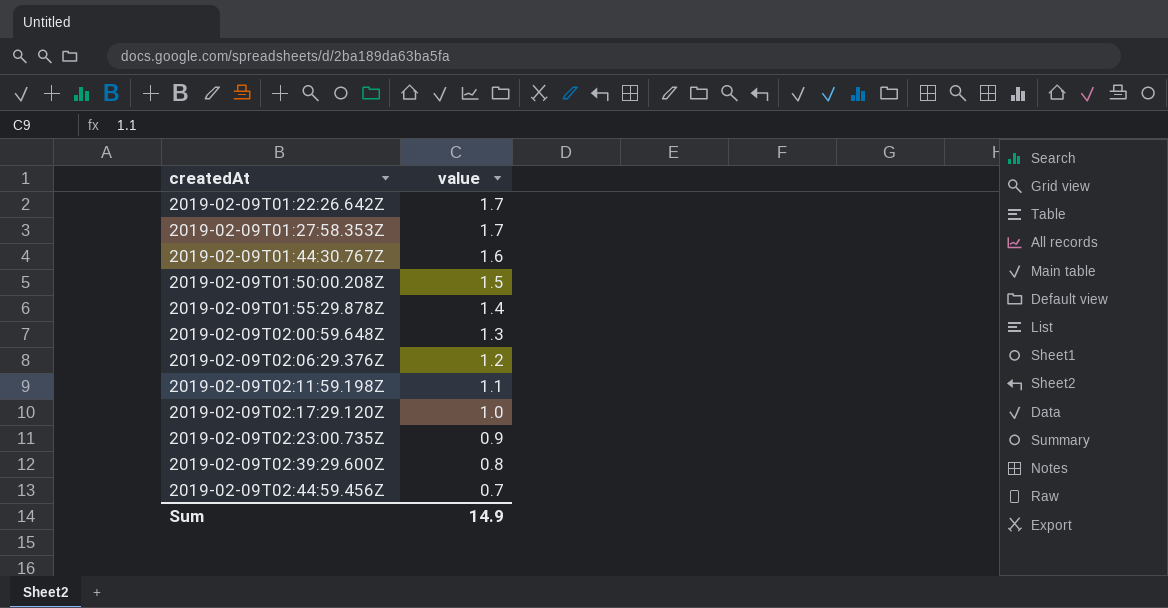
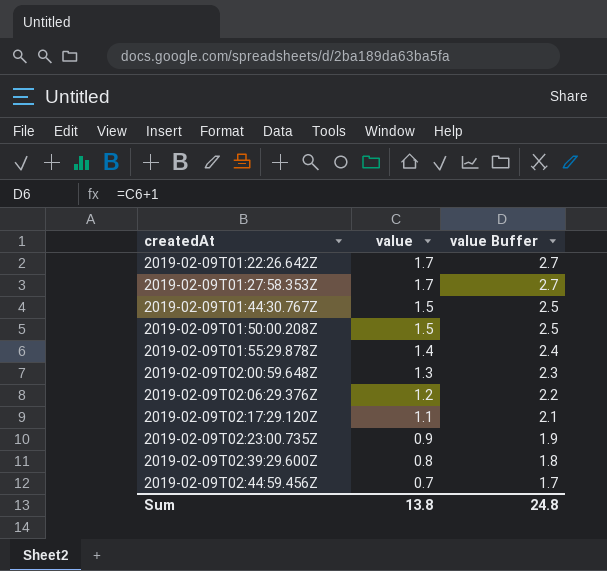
column value Buffer | formula: none -> [value] + 1
row 2019-02-09T02:11:59.198Z: 1.1 -> none
2019-02-09T01:44:30.767Z | value: 1.6 -> 1.5
2019-02-09T02:17:29.120Z | value: 1.0 -> 1.1
Sum | value: 14.9 -> 13.8

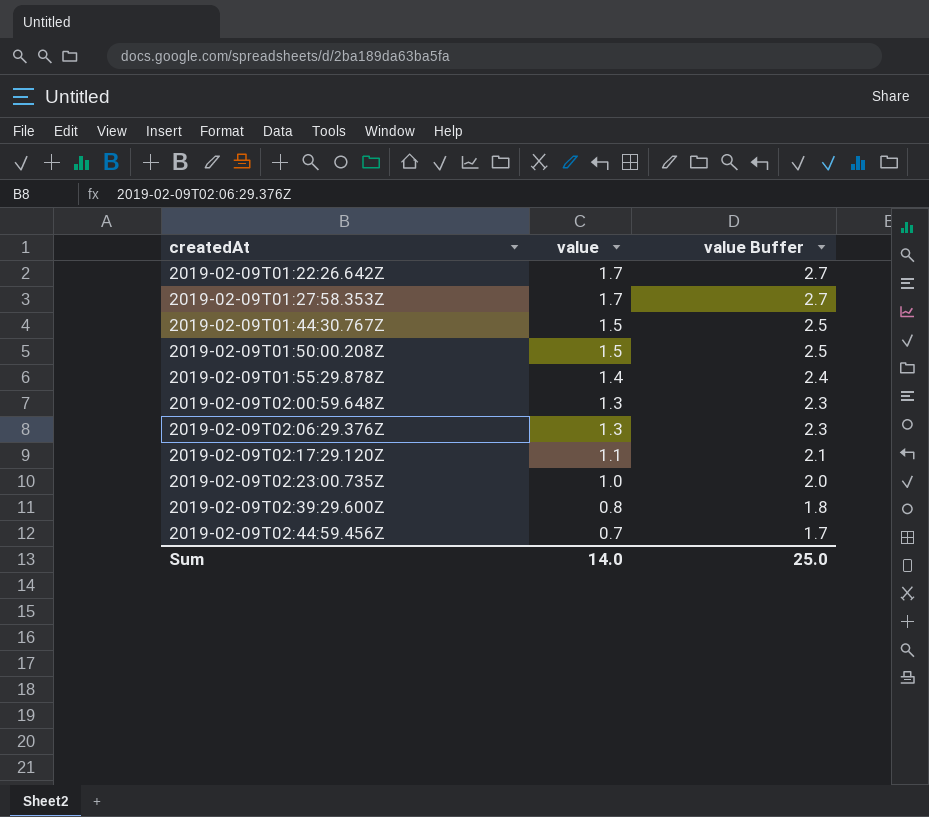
2019-02-09T02:06:29.376Z | value: 1.2 -> 1.3
2019-02-09T02:06:29.376Z | value Buffer: 2.2 -> 2.3
2019-02-09T02:23:00.735Z | value: 0.9 -> 1.0
2019-02-09T02:23:00.735Z | value Buffer: 1.9 -> 2.0
Sum | value: 13.8 -> 14.0
Sum | value Buffer: 24.8 -> 25.0

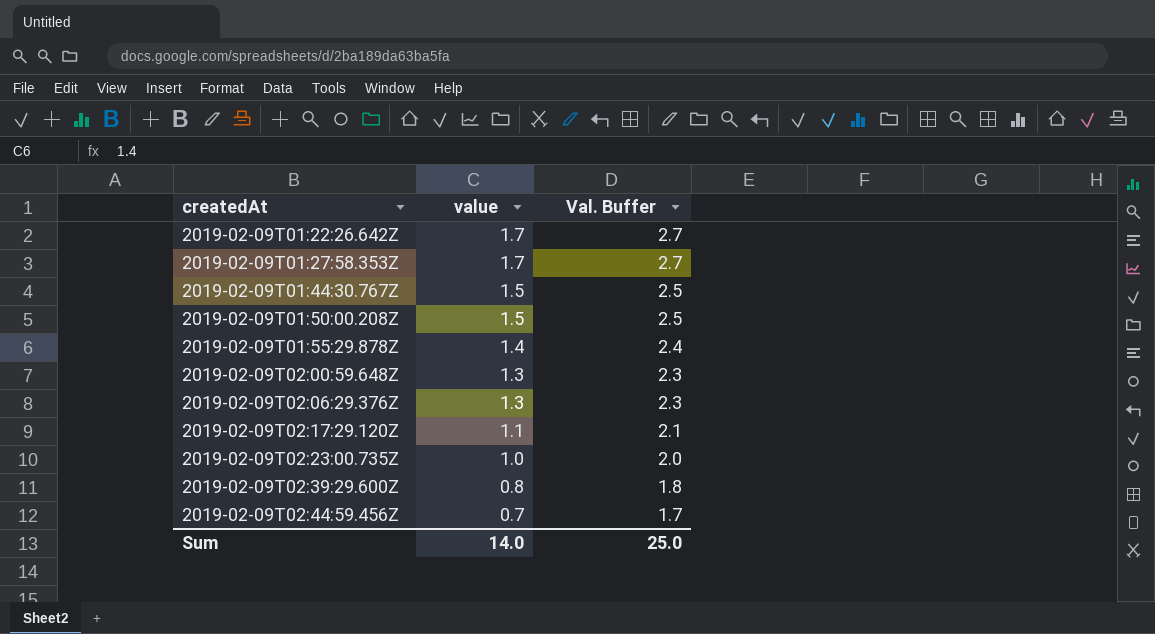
column name: value Buffer -> Val. Buffer

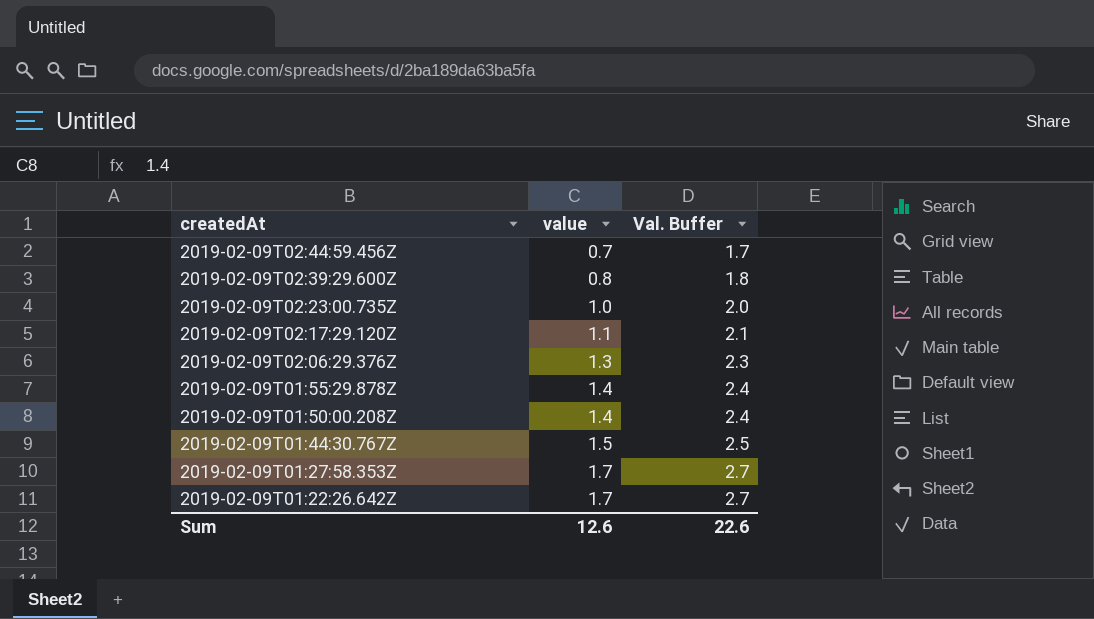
row order: createdAt ascending -> createdAt descending
row 2019-02-09T02:00:59.648Z: 1.3 | 2.3 -> none
2019-02-09T01:50:00.208Z | value: 1.5 -> 1.4
2019-02-09T01:50:00.208Z | Val. Buffer: 2.5 -> 2.4
Sum | value: 14.0 -> 12.6
Sum | Val. Buffer: 25.0 -> 22.6

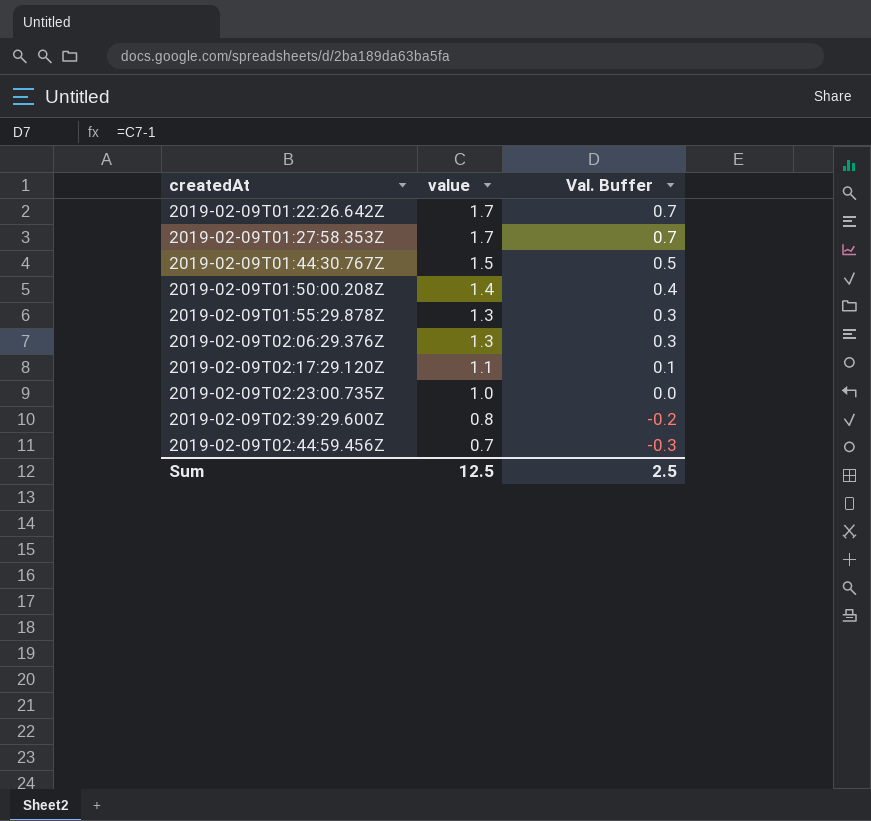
row order: createdAt descending -> createdAt ascending
column Val. Buffer | formula: [value] + 1 -> [value] - 1
2019-02-09T01:55:29.878Z | value: 1.4 -> 1.3
Sum | value: 12.6 -> 12.5
Sum | Val. Buffer: 22.6 -> 2.5

